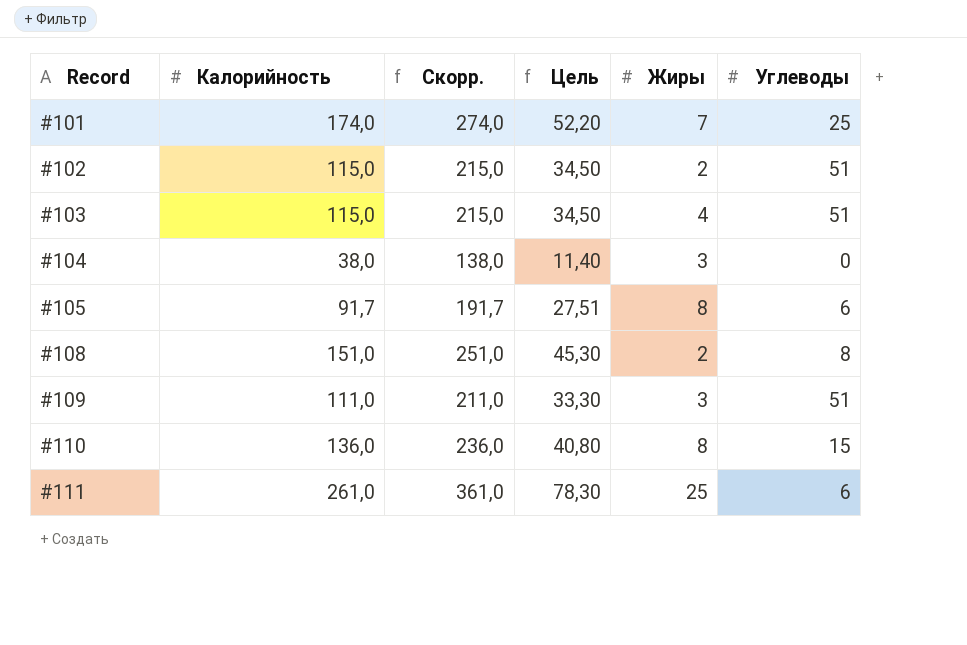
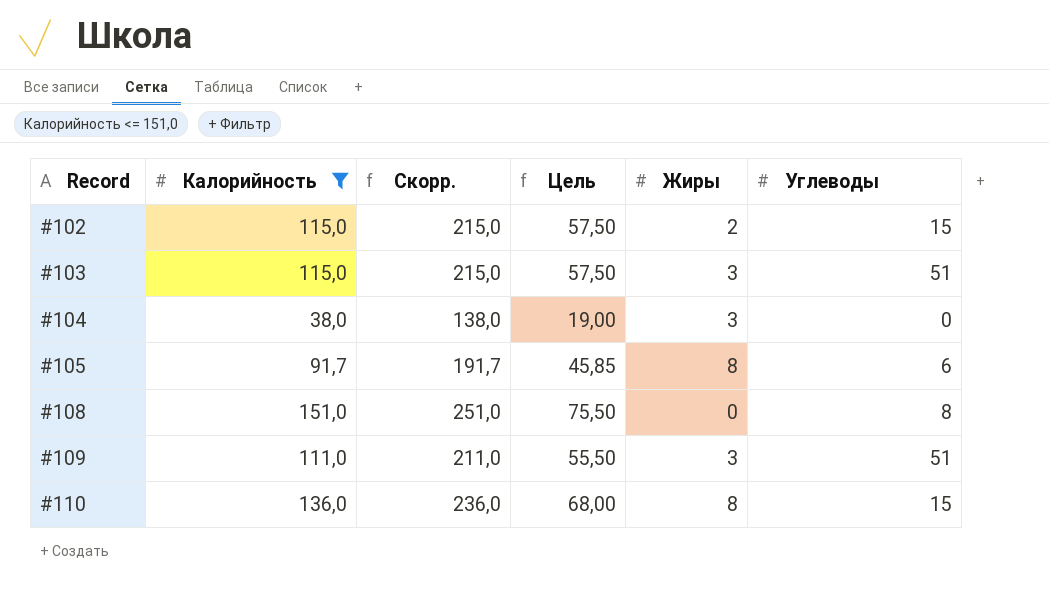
filter: none -> Калорийность <= 151,0
column Цель | formula: [Калорийность] * 0,3 -> [Калорийность] * 0,5
#102 | Углеводы: 51 -> 15
#103 | Жиры: 4 -> 3
#108 | Жиры: 2 -> 0

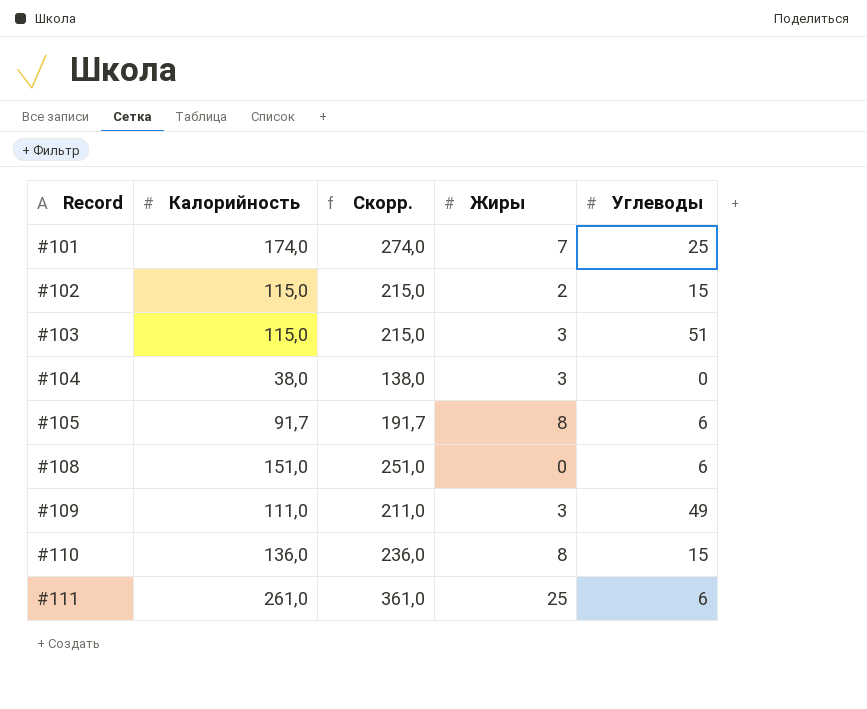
filter: Калорийность <= 151,0 -> none
column Цель | formula: [Калорийность] * 0,5 -> none
#108 | Углеводы: 8 -> 6
#109 | Углеводы: 51 -> 49

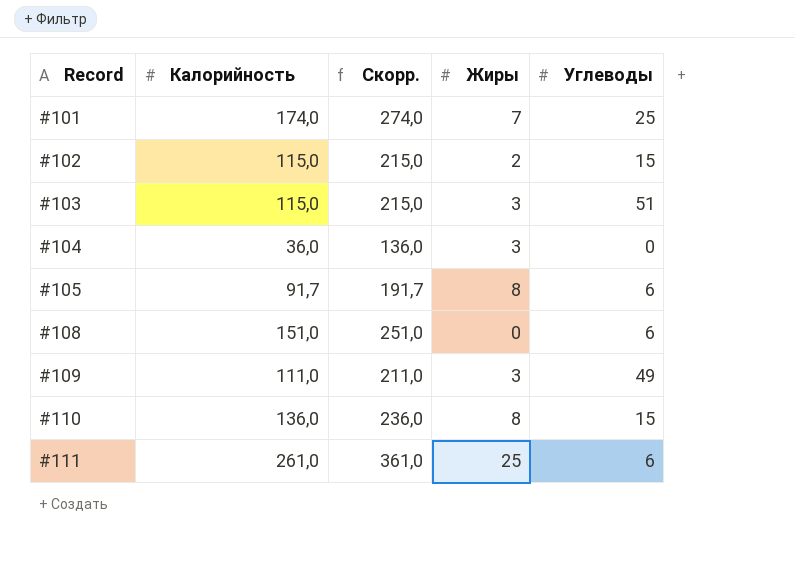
#104 | Калорийность: 38,0 -> 36,0
#104 | Скорр.: 138,0 -> 136,0

